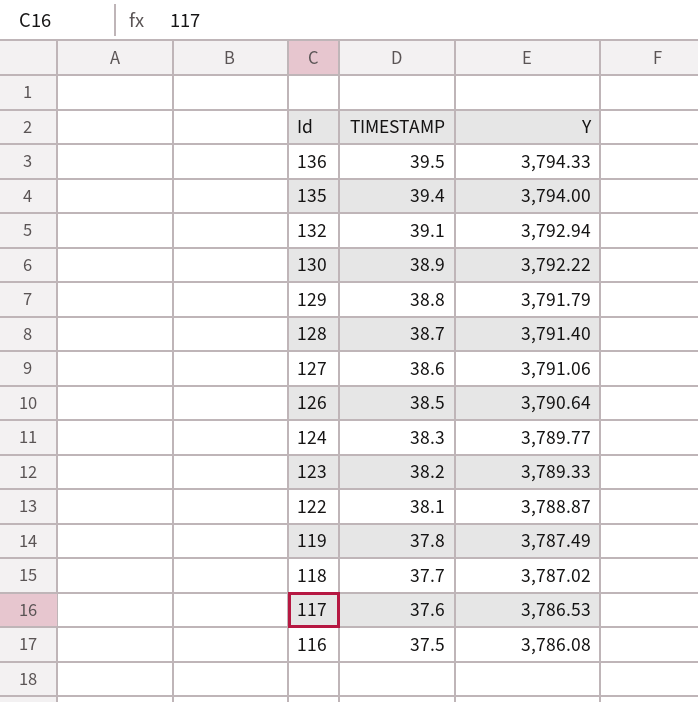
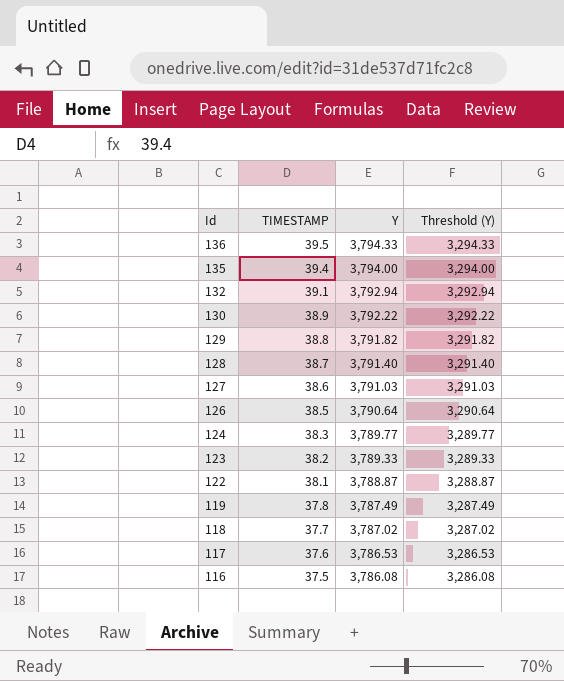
column Threshold (Y) | formula: none -> [Y] - 500
129 | Y: 3,791.79 -> 3,791.82
127 | Y: 3,791.06 -> 3,791.03

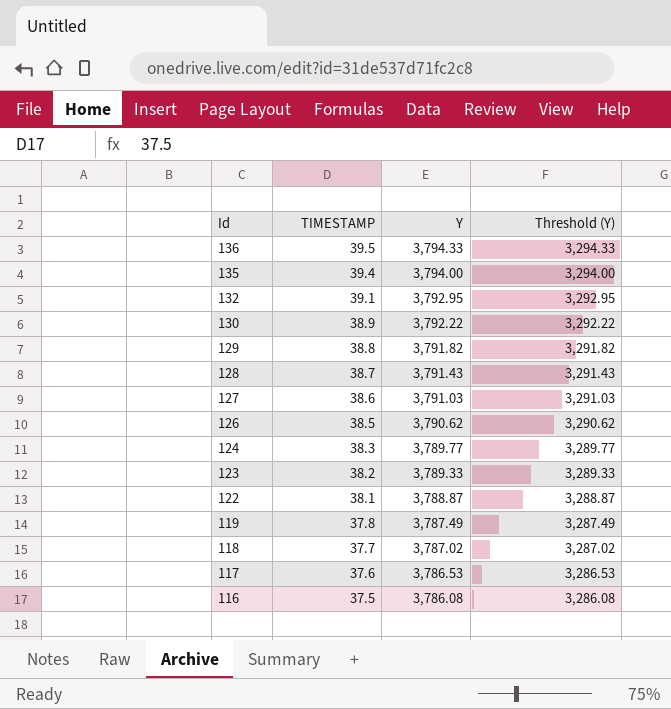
132 | Y: 3,792.94 -> 3,792.95
132 | Threshold (Y): 3,292.94 -> 3,292.95
128 | Y: 3,791.40 -> 3,791.43
128 | Threshold (Y): 3,291.40 -> 3,291.43
126 | Y: 3,790.64 -> 3,790.62
126 | Threshold (Y): 3,290.64 -> 3,290.62

